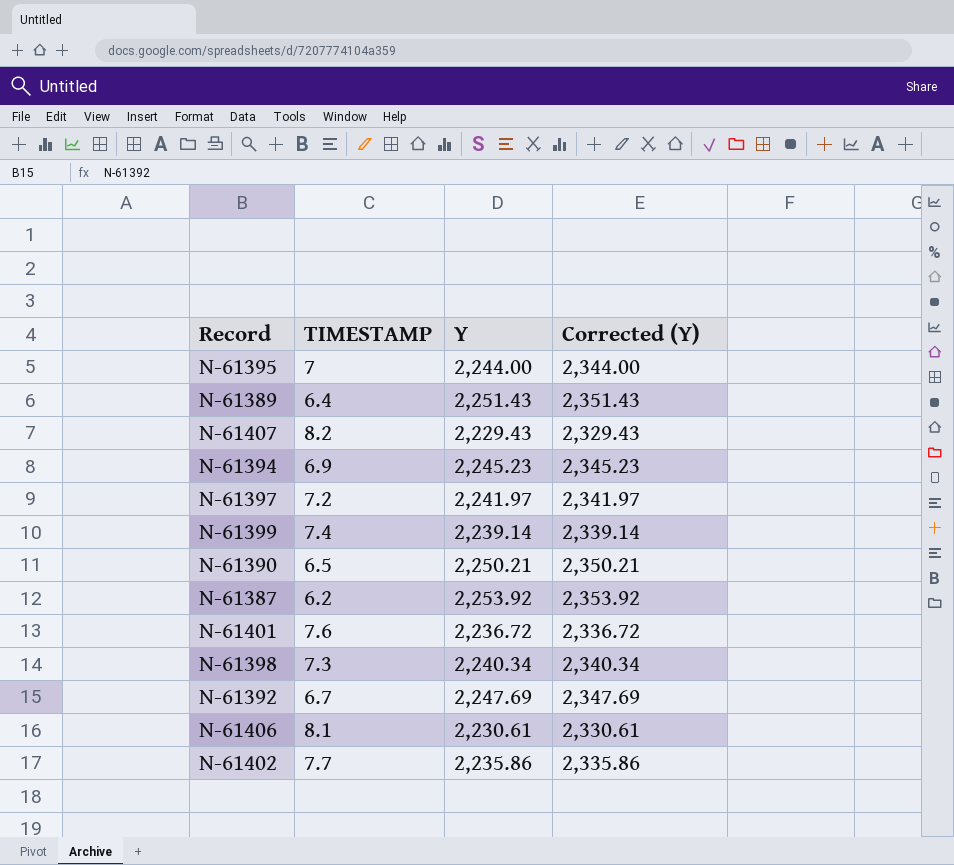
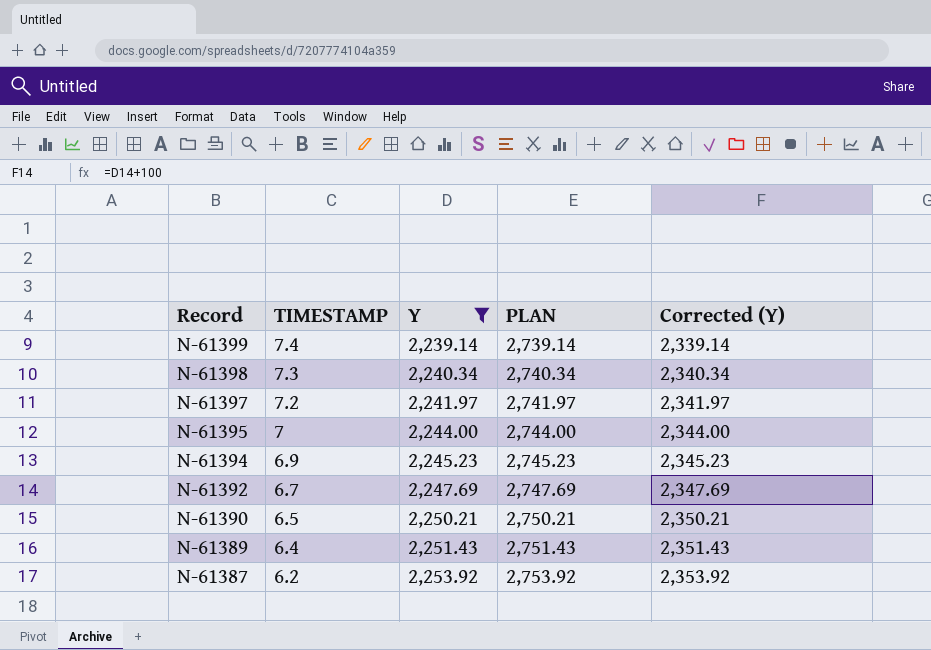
filter: none -> Y >= 2,239.14
row order: none -> Record descending
column PLAN | formula: none -> [Y] + 500

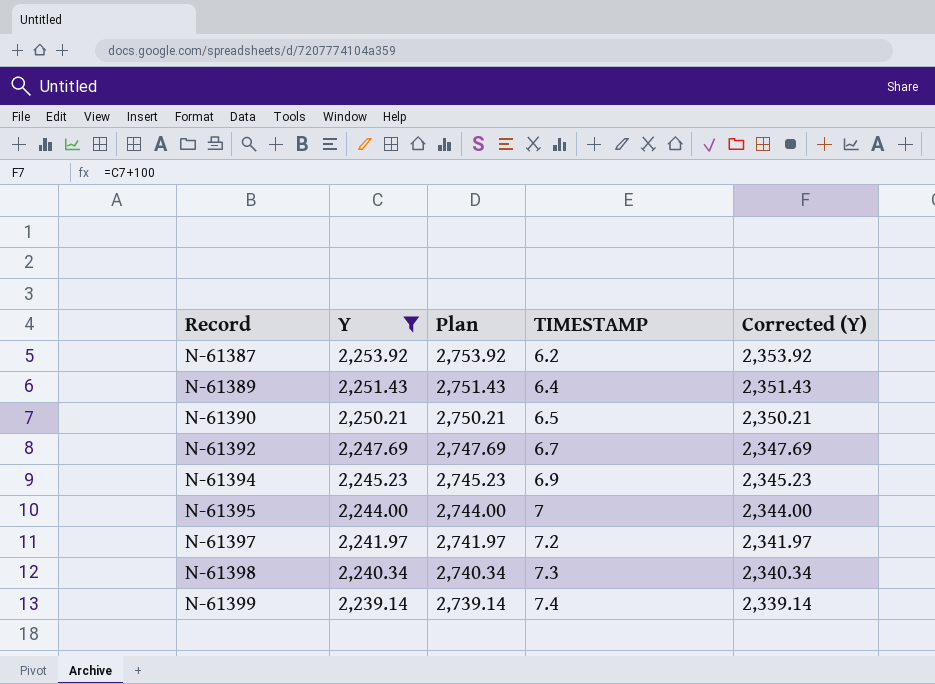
row order: Record descending -> Record ascending
column name: PLAN -> Plan
column TIMESTAMP | position: 2 -> 4

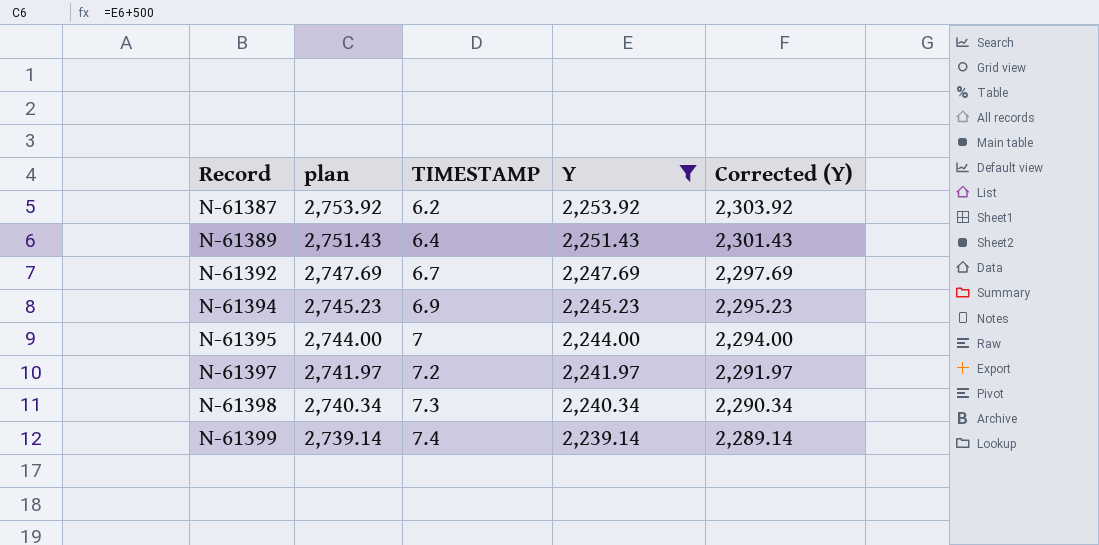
column name: Plan -> plan
column Y | position: 2 -> 4
column Corrected (Y) | formula: [Y] + 100 -> [Y] + 50
row N-61390: 2,250.21 | 2,750.21 | 6.5 | 2,350.21 -> none

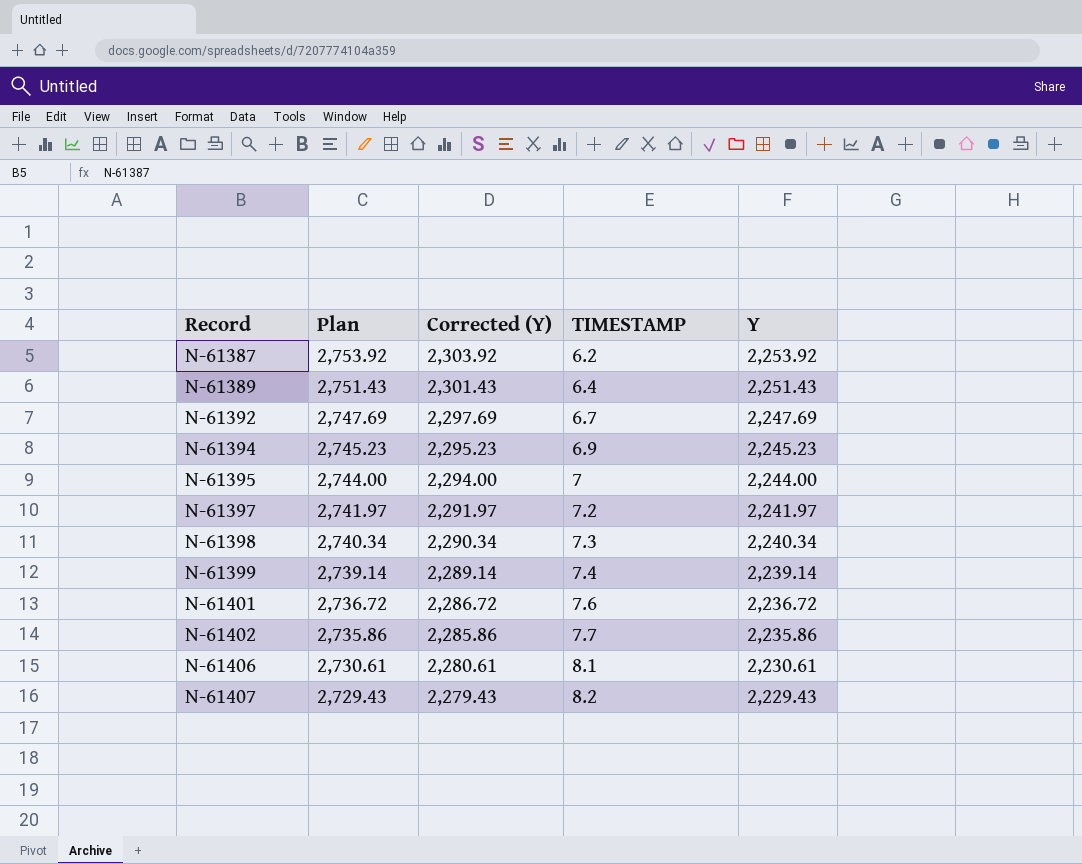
filter: Y >= 2,239.14 -> none
column name: plan -> Plan
column Corrected (Y) | position: 5 -> 3

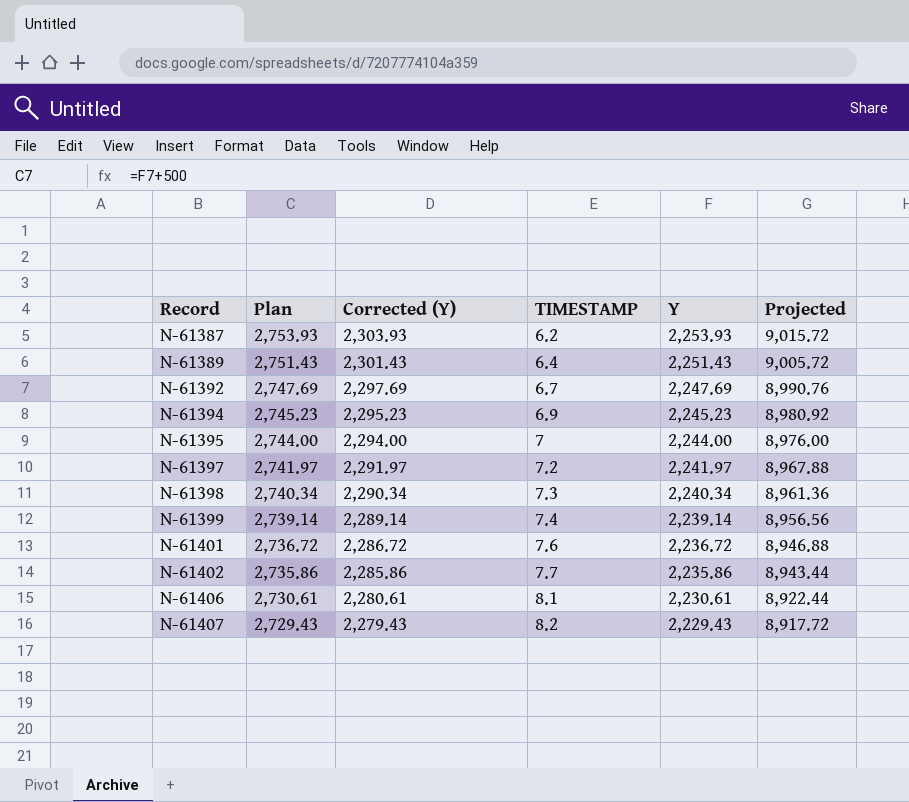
column Projected | formula: none -> [Y] * 4
N-61387 | Plan: 2,753.92 -> 2,753.93
N-61387 | Corrected (Y): 2,303.92 -> 2,303.93
N-61387 | Y: 2,253.92 -> 2,253.93

